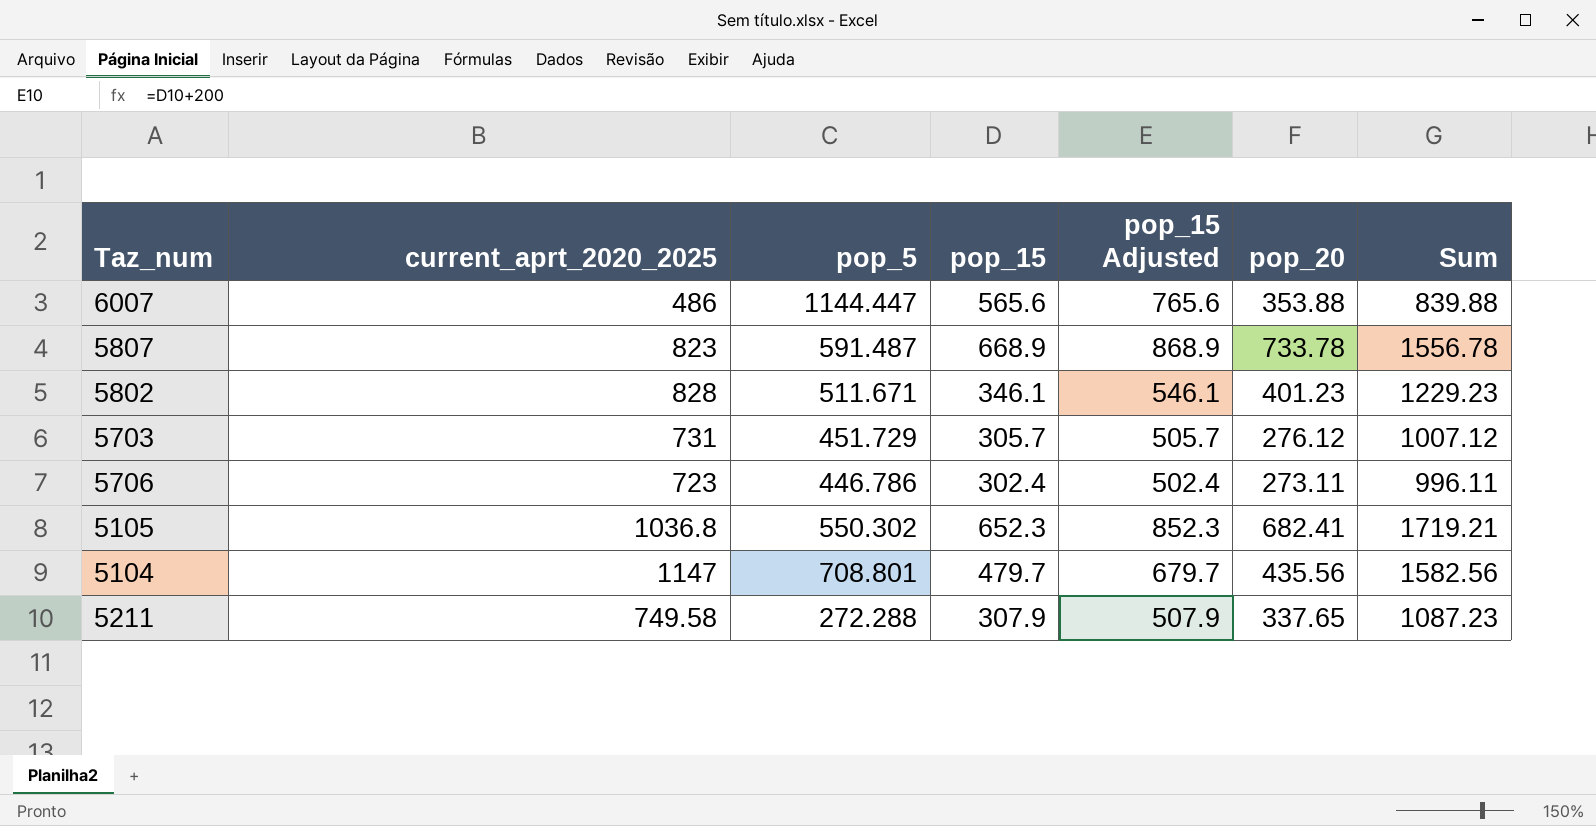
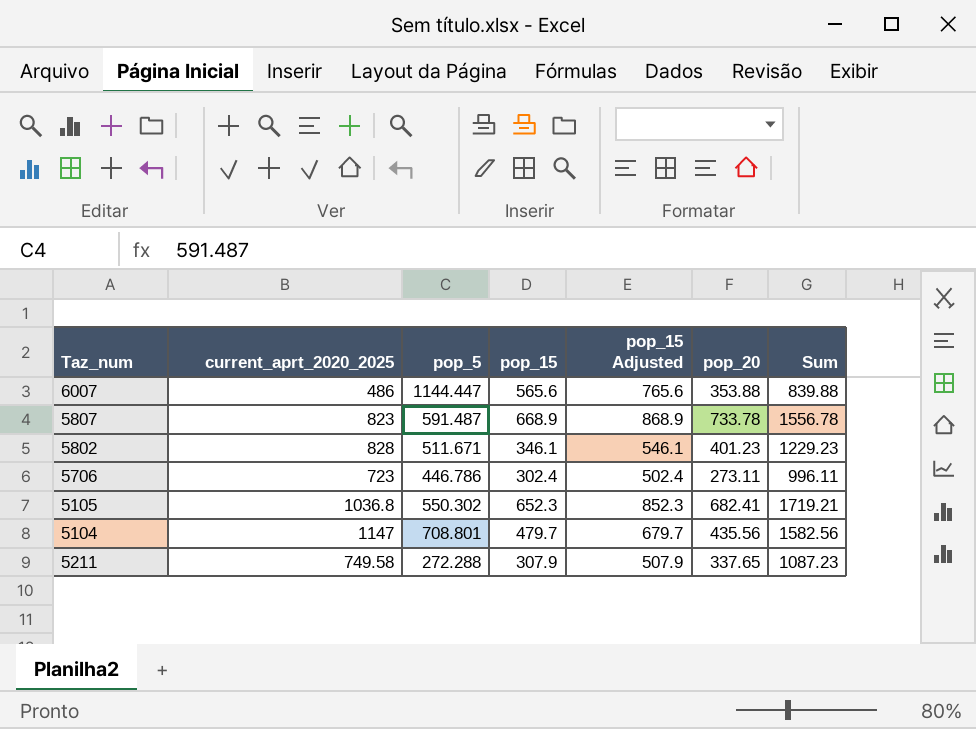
row 5703: 731 | 451.729 | 305.7 | 505.7 | 276.12 | 1007.12 -> none

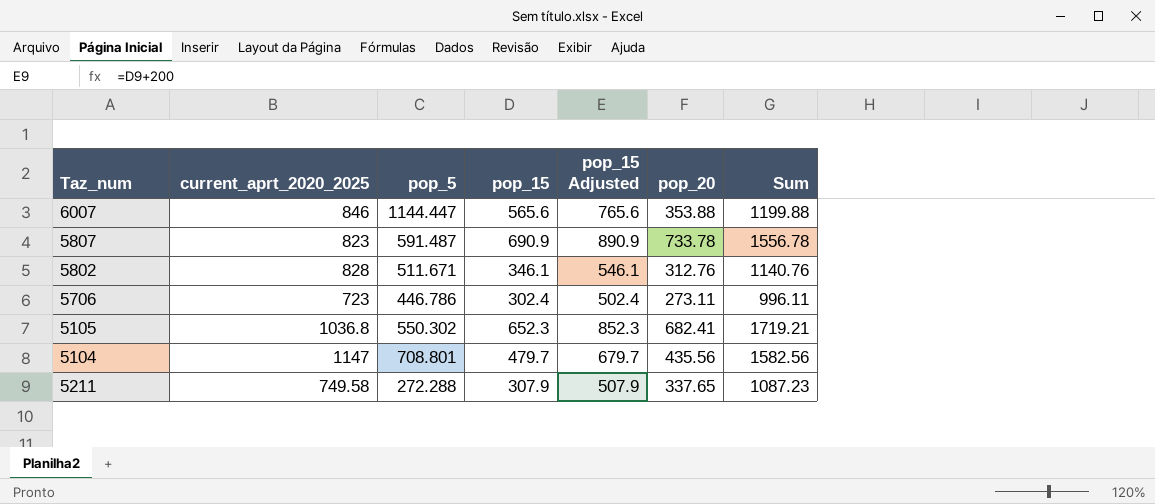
6007 | current_aprt_2020_2025: 486 -> 846
6007 | Sum: 839.88 -> 1199.88
5807 | pop_15: 668.9 -> 690.9
5807 | pop_15 Adjusted: 868.9 -> 890.9
5802 | pop_20: 401.23 -> 312.76
5802 | Sum: 1229.23 -> 1140.76

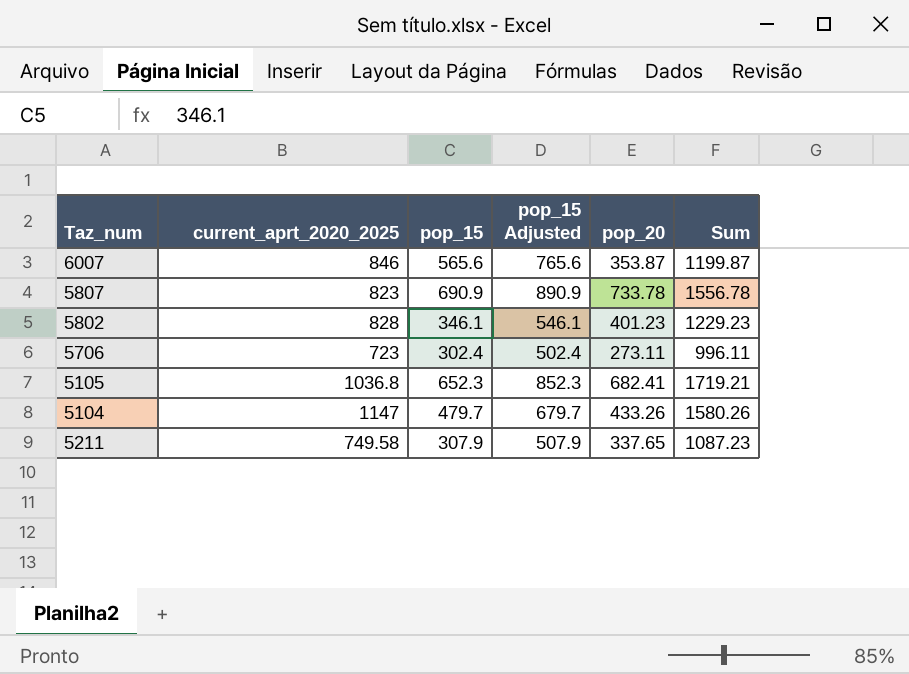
column pop_5 | position: 3 -> none
6007 | pop_20: 353.88 -> 353.87
6007 | Sum: 1199.88 -> 1199.87
5802 | pop_20: 312.76 -> 401.23
5802 | Sum: 1140.76 -> 1229.23
5104 | pop_20: 435.56 -> 433.26
5104 | Sum: 1582.56 -> 1580.26

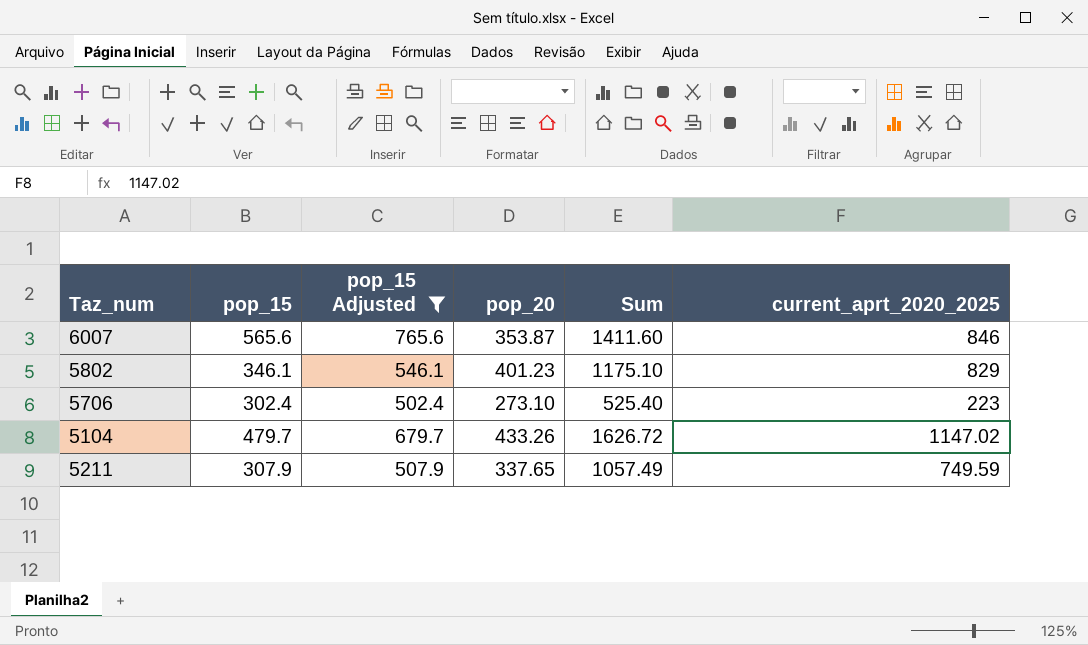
filter: none -> pop_15 Adjusted <= 765.6
column Sum | formula: [current_aprt_2020_2025] + [pop_20] -> [pop_15] + [current_aprt_2020_2025]
column current_aprt_2020_2025 | position: 2 -> 6
5802 | current_aprt_2020_2025: 828 -> 829
5706 | pop_20: 273.11 -> 273.10
5706 | current_aprt_2020_2025: 723 -> 223
5104 | current_aprt_2020_2025: 1147 -> 1147.02
5211 | current_aprt_2020_2025: 749.58 -> 749.59

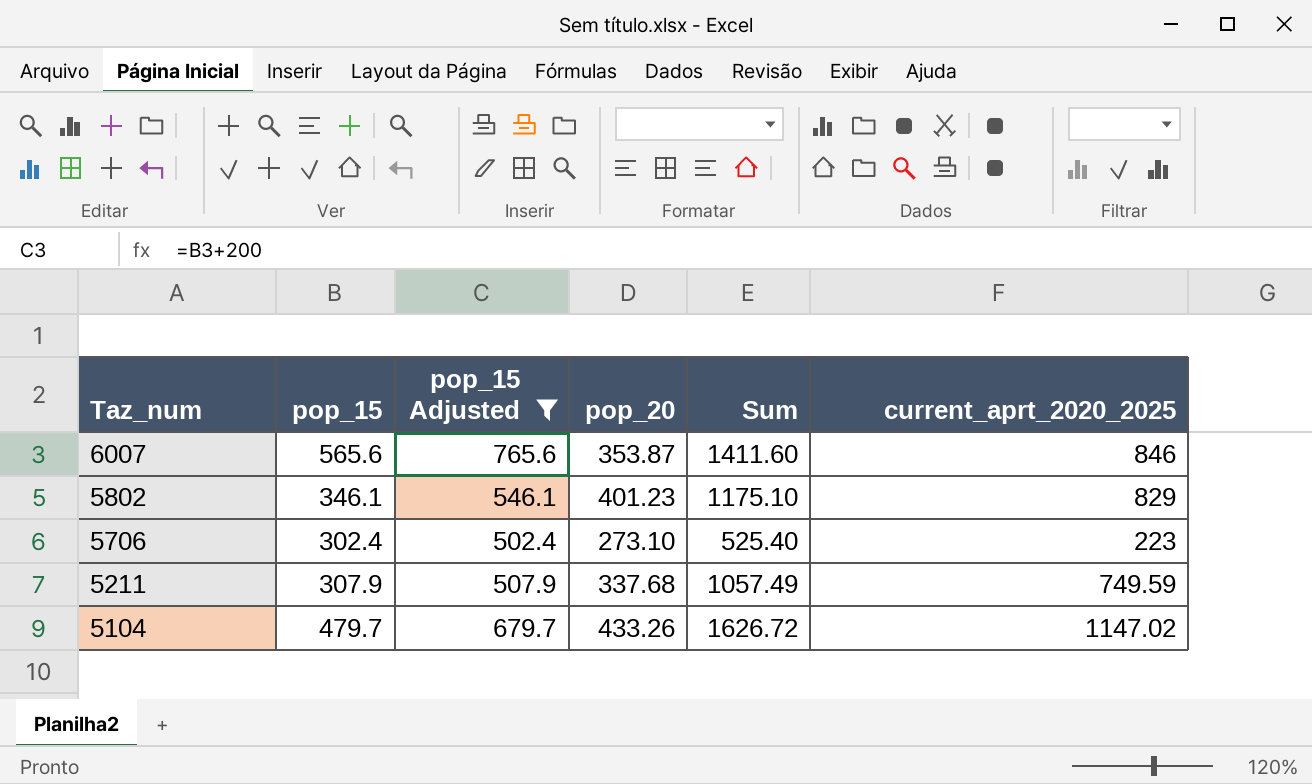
row order: none -> Taz_num descending
5211 | pop_20: 337.65 -> 337.68

